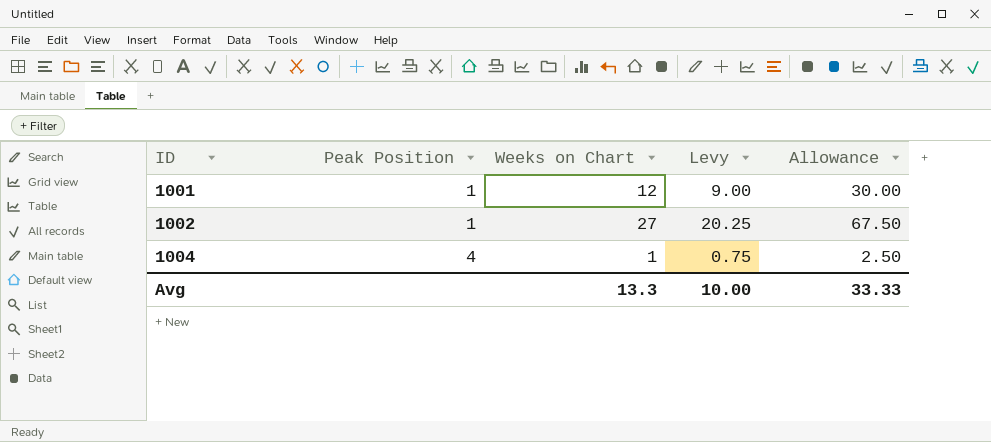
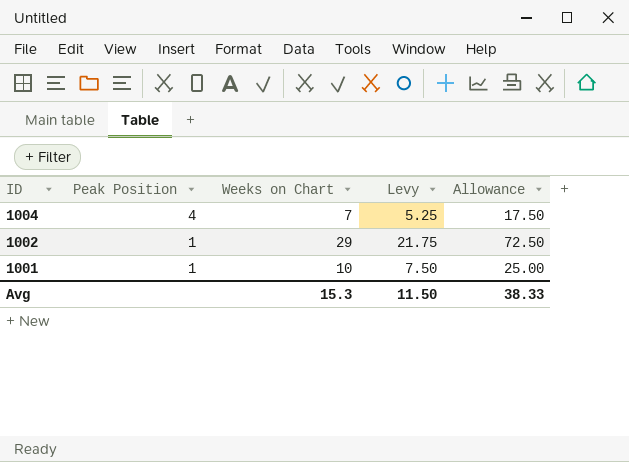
row order: ID ascending -> ID descending
1004 | Weeks on Chart: 1 -> 7
1004 | Levy: 0.75 -> 5.25
1004 | Allowance: 2.50 -> 17.50
1002 | Weeks on Chart: 27 -> 29
1002 | Levy: 20.25 -> 21.75
1002 | Allowance: 67.50 -> 72.50
1001 | Weeks on Chart: 12 -> 10
1001 | Levy: 9.00 -> 7.50
1001 | Allowance: 30.00 -> 25.00
Avg | Weeks on Chart: 13.3 -> 15.3
Avg | Levy: 10.00 -> 11.50
Avg | Allowance: 33.33 -> 38.33

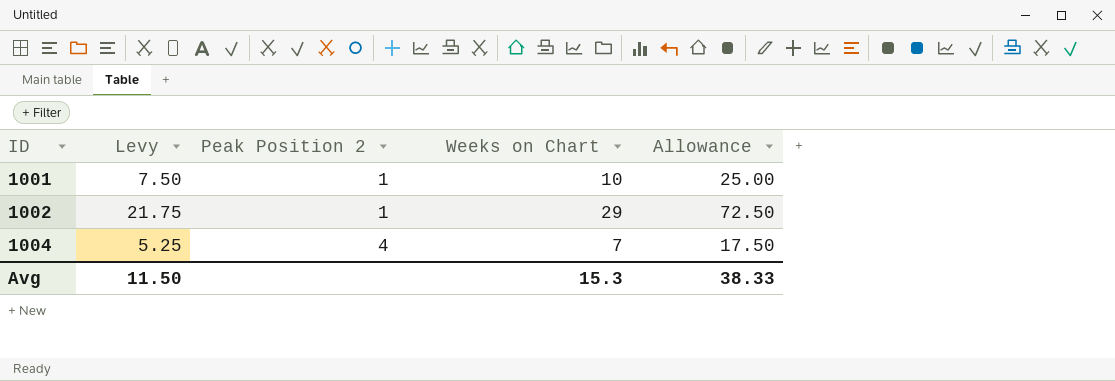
row order: ID descending -> ID ascending
column Levy | position: 4 -> 2
column name: Peak Position -> Peak Position 2

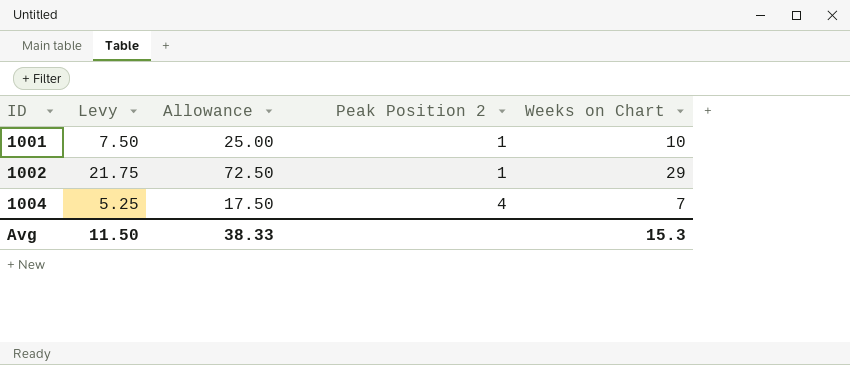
column Allowance | position: 5 -> 3

